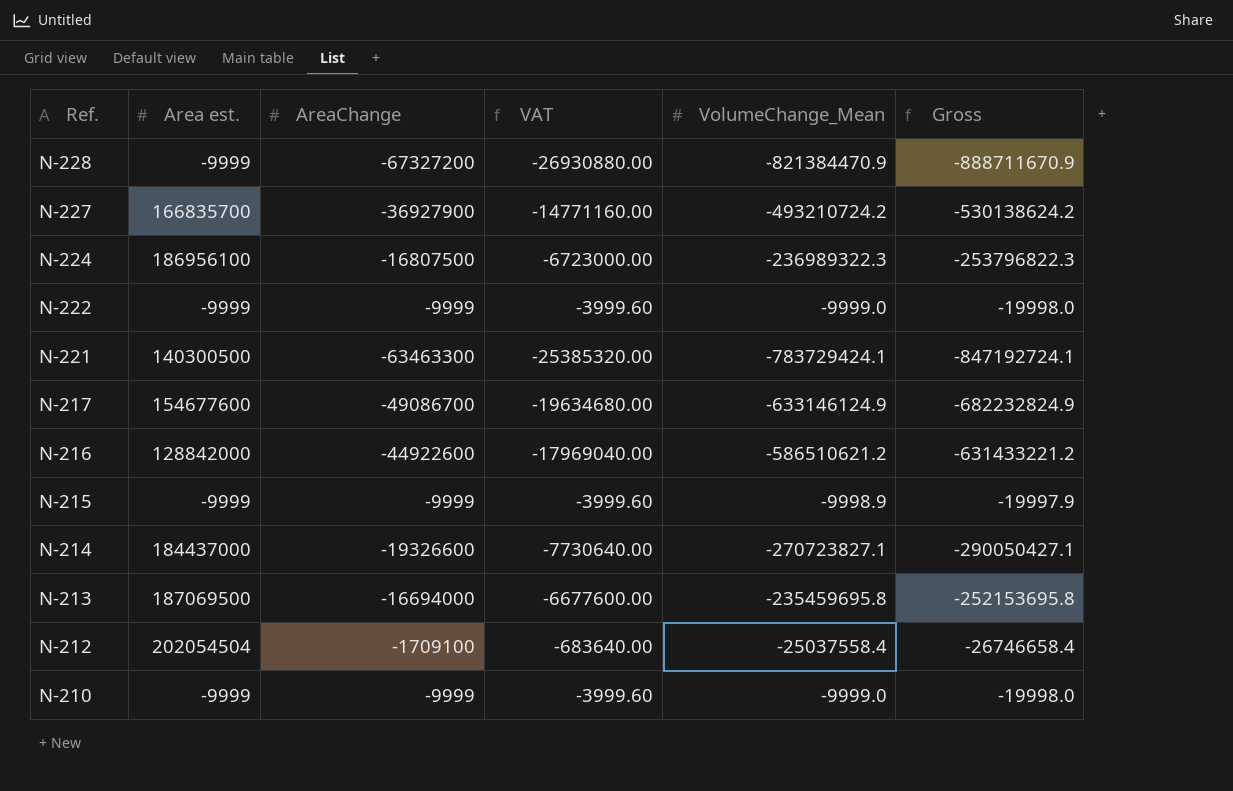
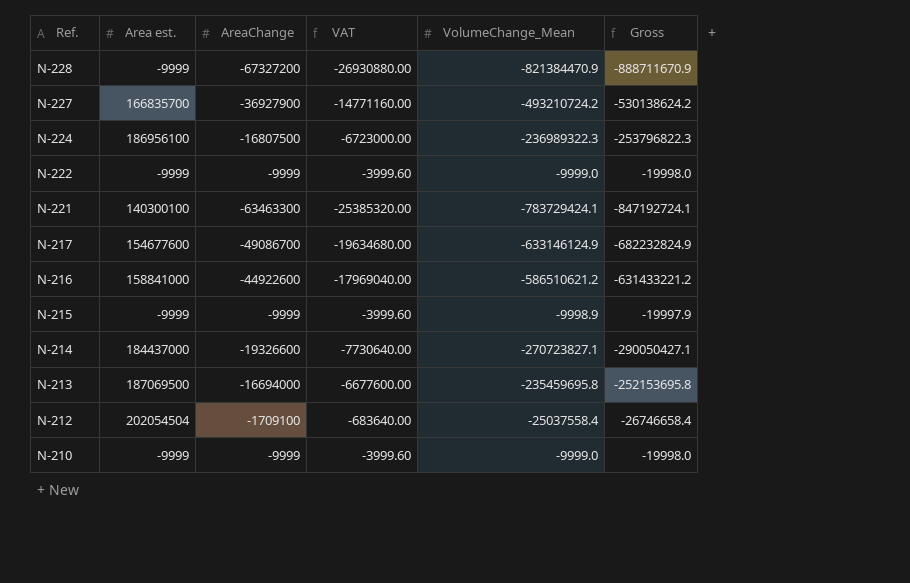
N-221 | Area est.: 140300500 -> 140300100
N-216 | Area est.: 128842000 -> 158841000

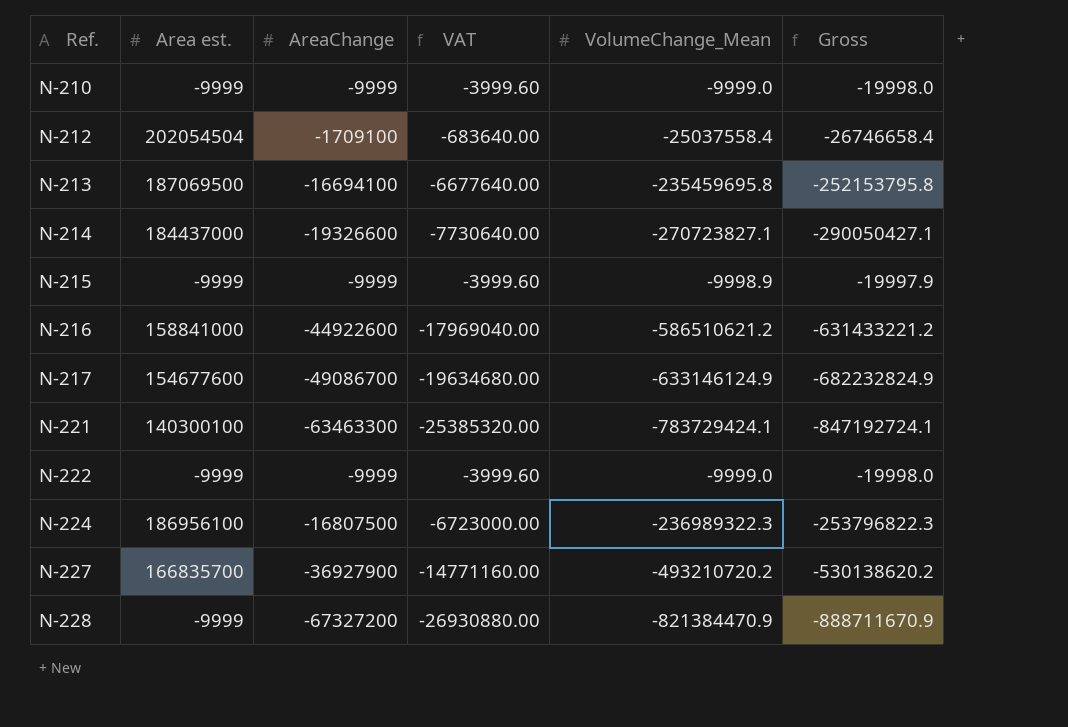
row order: Ref. descending -> Ref. ascending
N-213 | AreaChange: -16694000 -> -16694100
N-213 | VAT: -6677600.00 -> -6677640.00
N-213 | Gross: -252153695.8 -> -252153795.8
N-227 | VolumeChange_Mean: -493210724.2 -> -493210720.2
N-227 | Gross: -530138624.2 -> -530138620.2

